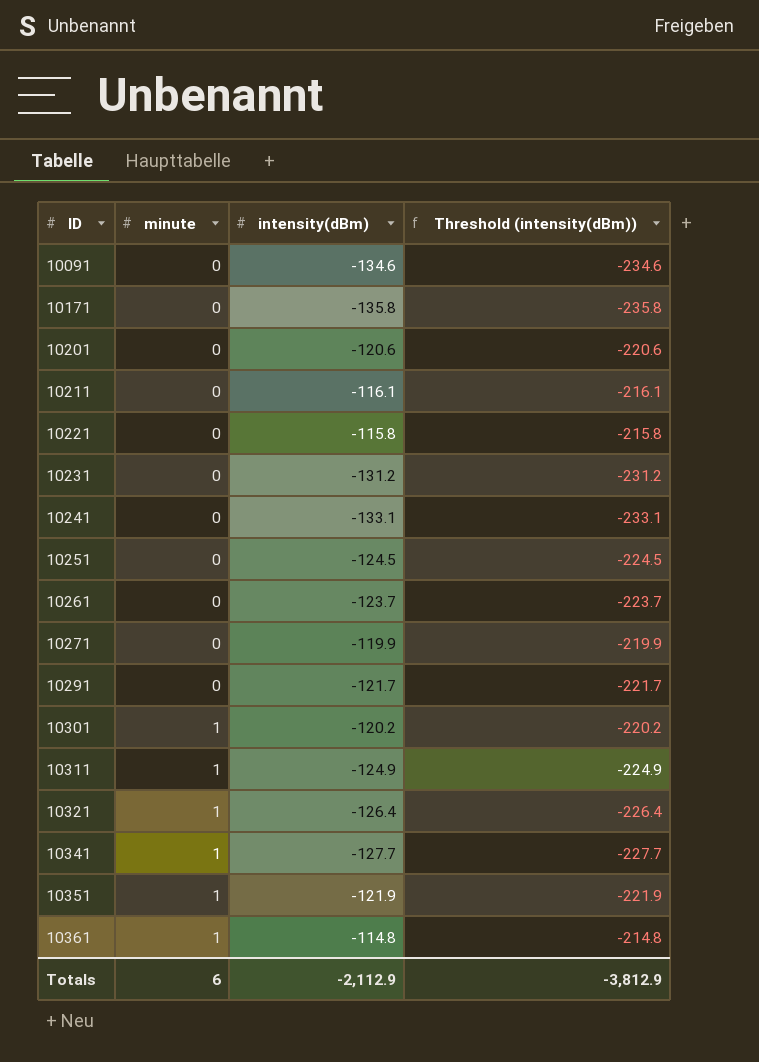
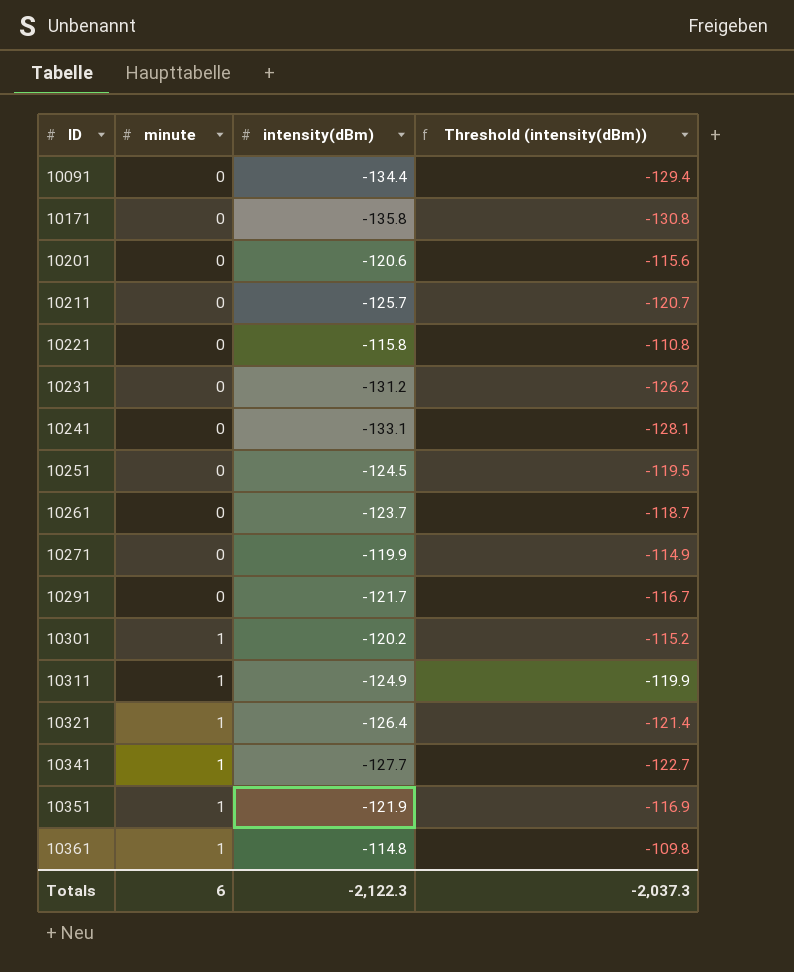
column Threshold (intensity(dBm)) | formula: [intensity(dBm)] - 100 -> [intensity(dBm)] + 5
10091 | intensity(dBm): -134.6 -> -134.4
10211 | intensity(dBm): -116.1 -> -125.7
Totals | intensity(dBm): -2,112.9 -> -2,122.3
Totals | Threshold (intensity(dBm)): -3,812.9 -> -2,037.3

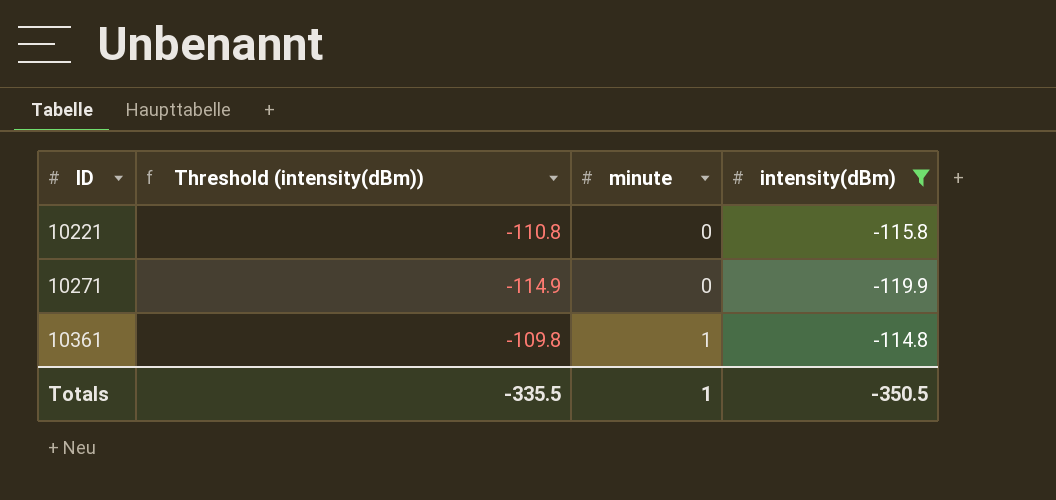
filter: none -> intensity(dBm) >= -119.9
column Threshold (intensity(dBm)) | position: 4 -> 2
Totals | Threshold (intensity(dBm)): -2,037.3 -> -335.5
Totals | minute: 6 -> 1
Totals | intensity(dBm): -2,122.3 -> -350.5

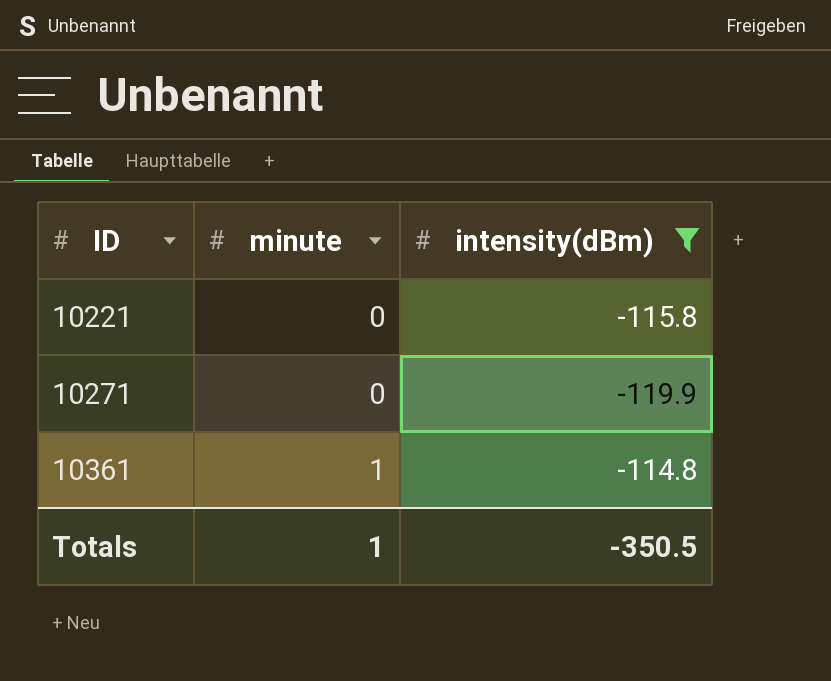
column Threshold (intensity(dBm)) | formula: [intensity(dBm)] + 5 -> none

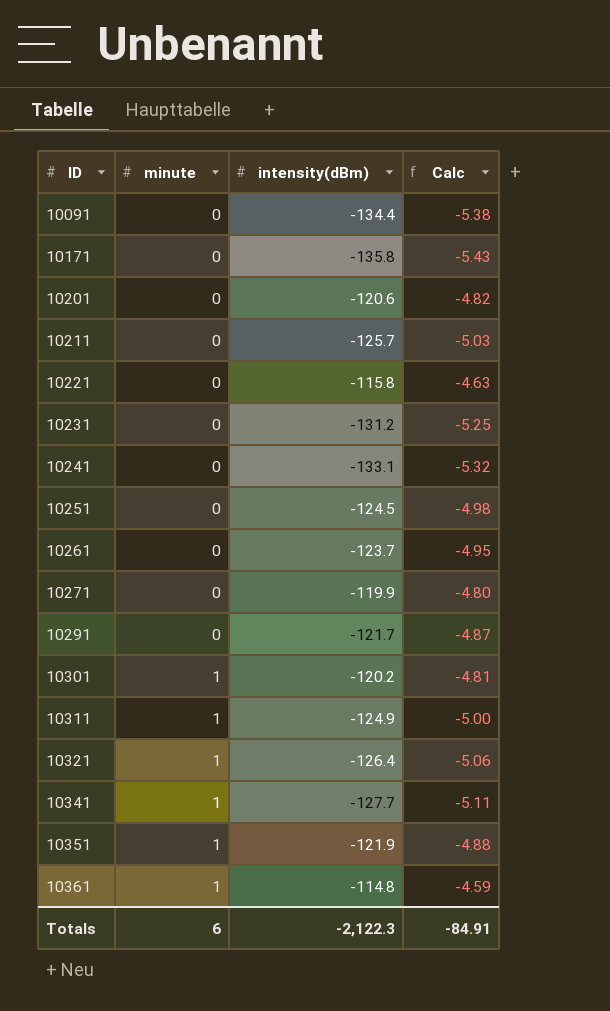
filter: intensity(dBm) >= -119.9 -> none
column Calc | formula: none -> [intensity(dBm)] * 0.04
Totals | minute: 1 -> 6
Totals | intensity(dBm): -350.5 -> -2,122.3

